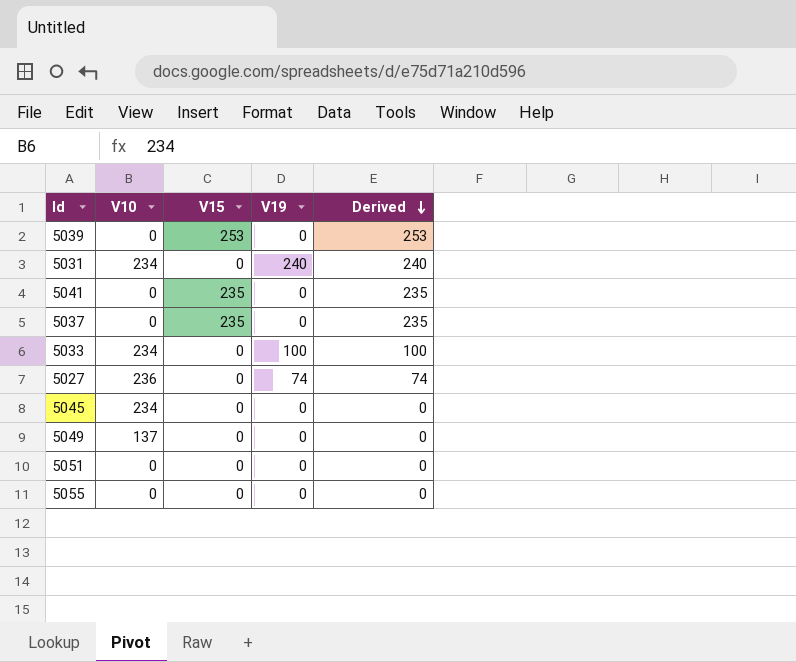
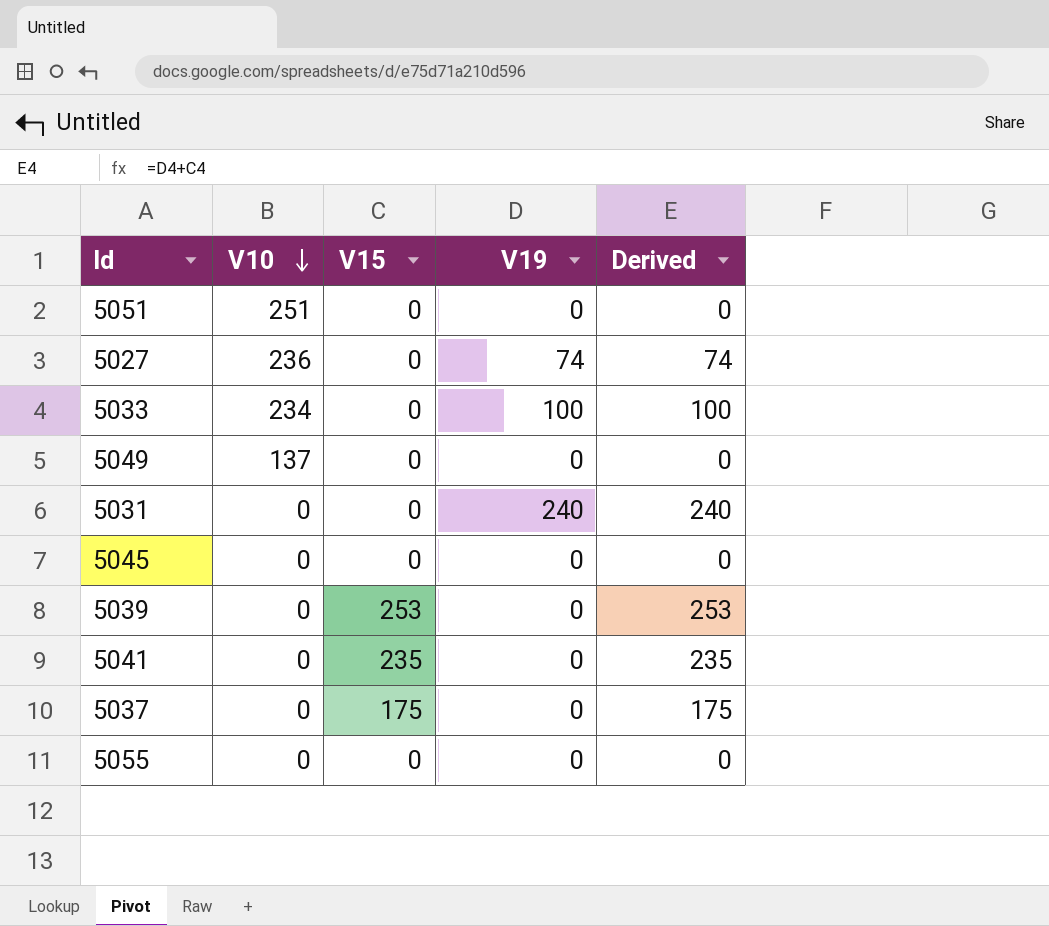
row order: Derived descending -> V10 descending
5051 | V10: 0 -> 251
5031 | V10: 234 -> 0
5045 | V10: 234 -> 0
5037 | V15: 235 -> 175
5037 | Derived: 235 -> 175

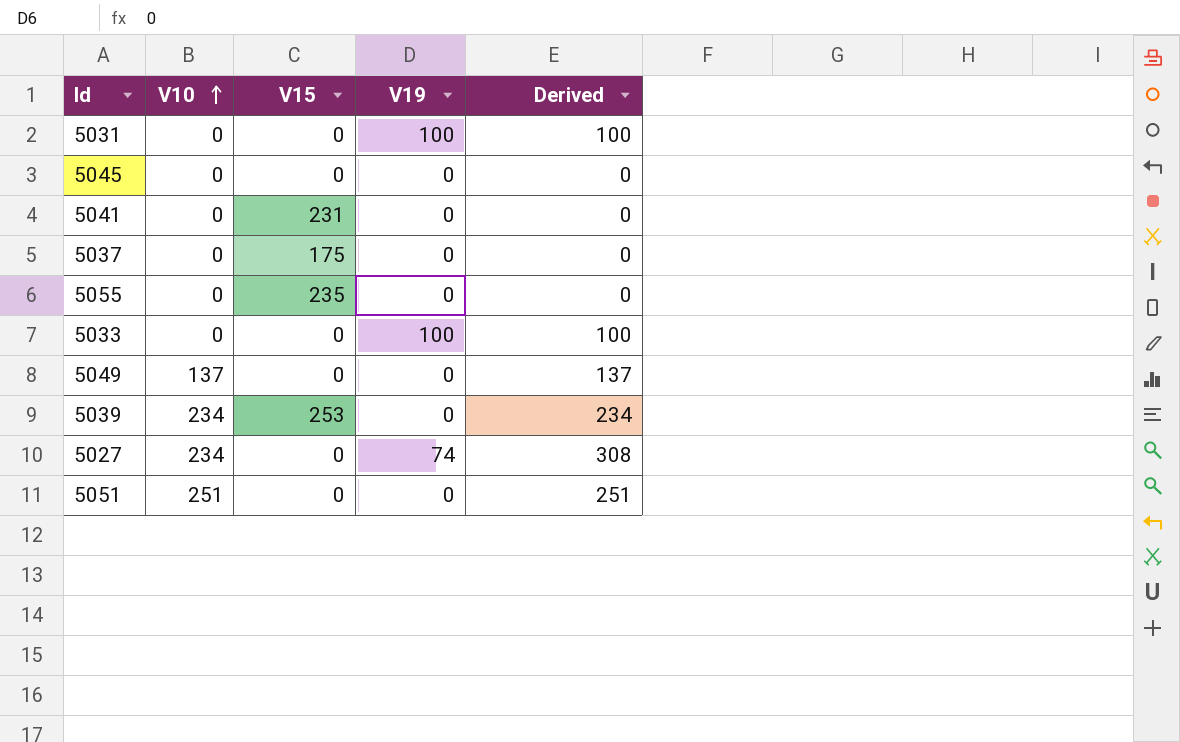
row order: V10 descending -> V10 ascending
column Derived | formula: [V15] + [V19] -> [V10] + [V19]
5031 | V19: 240 -> 100
5041 | V15: 235 -> 231
5055 | V15: 0 -> 235
5033 | V10: 234 -> 0
5039 | V10: 0 -> 234
5027 | V10: 236 -> 234

